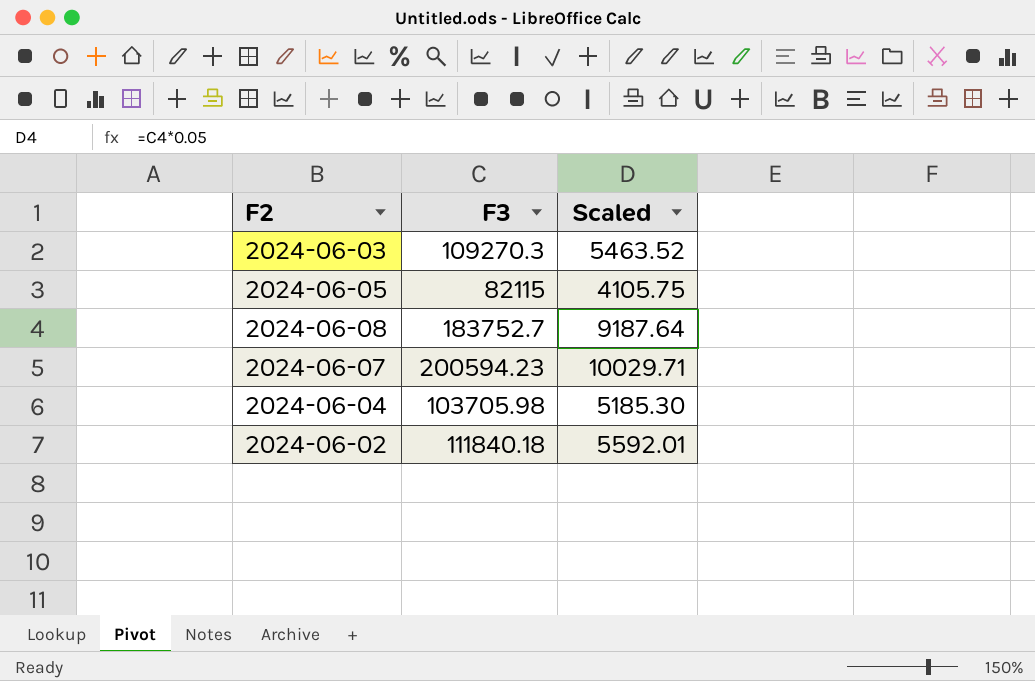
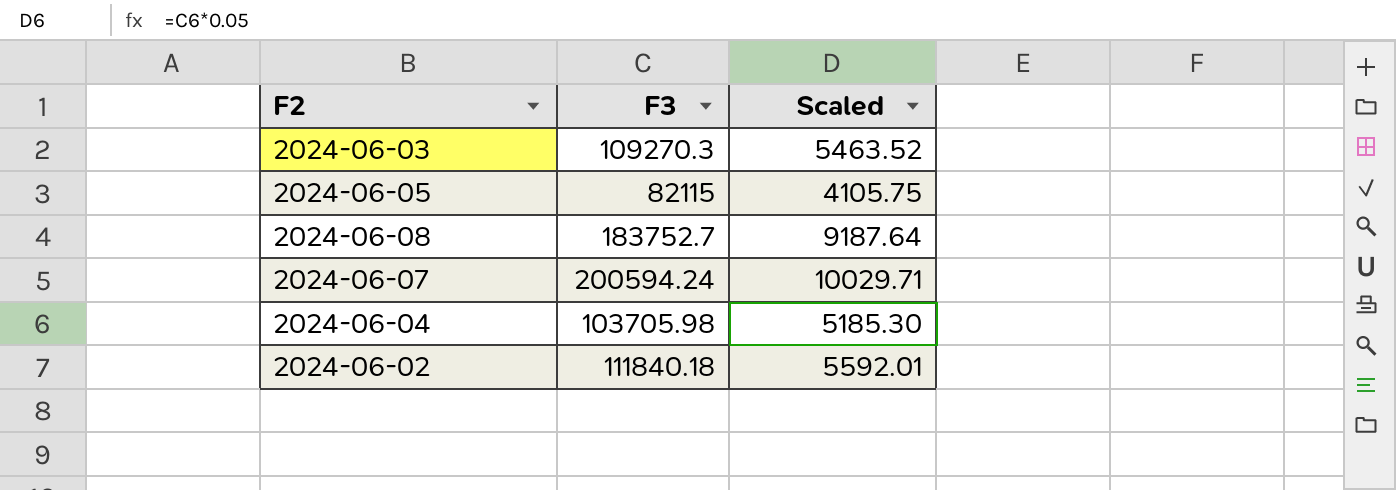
2024-06-07 | F3: 200594.23 -> 200594.24

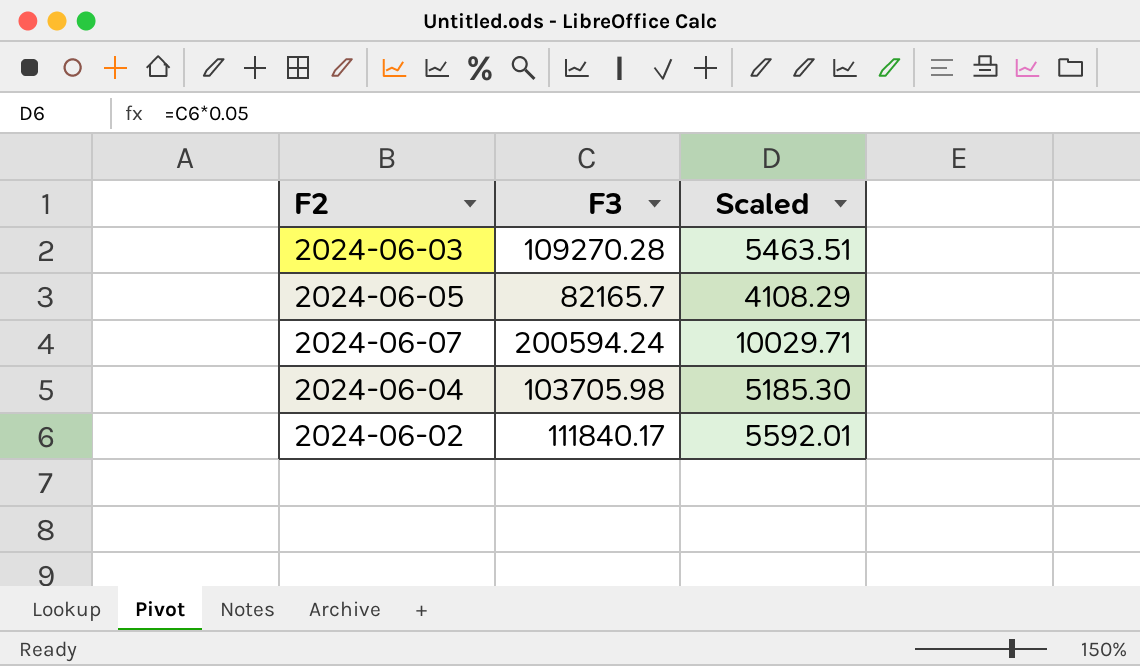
row 2024-06-08: 183752.7 | 9187.64 -> none
2024-06-03 | F3: 109270.3 -> 109270.28
2024-06-03 | Scaled: 5463.52 -> 5463.51
2024-06-05 | F3: 82115 -> 82165.7
2024-06-05 | Scaled: 4105.75 -> 4108.29
2024-06-02 | F3: 111840.18 -> 111840.17

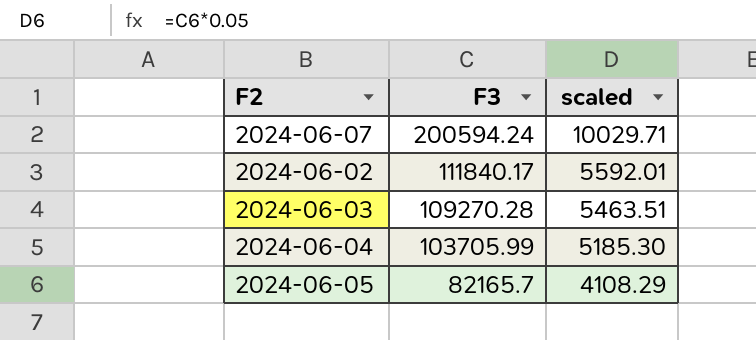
row order: none -> F3 descending
column name: Scaled -> scaled
2024-06-04 | F3: 103705.98 -> 103705.99

